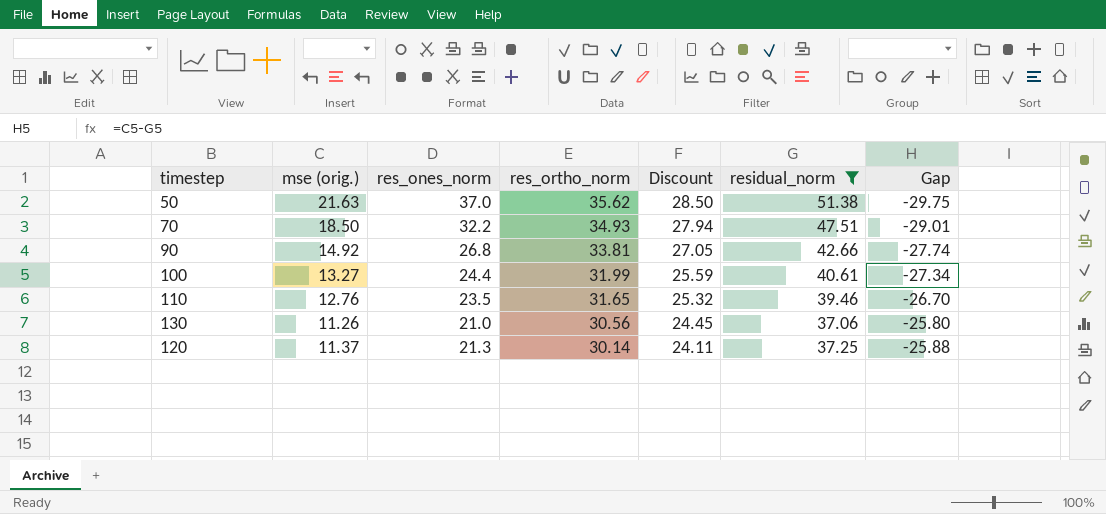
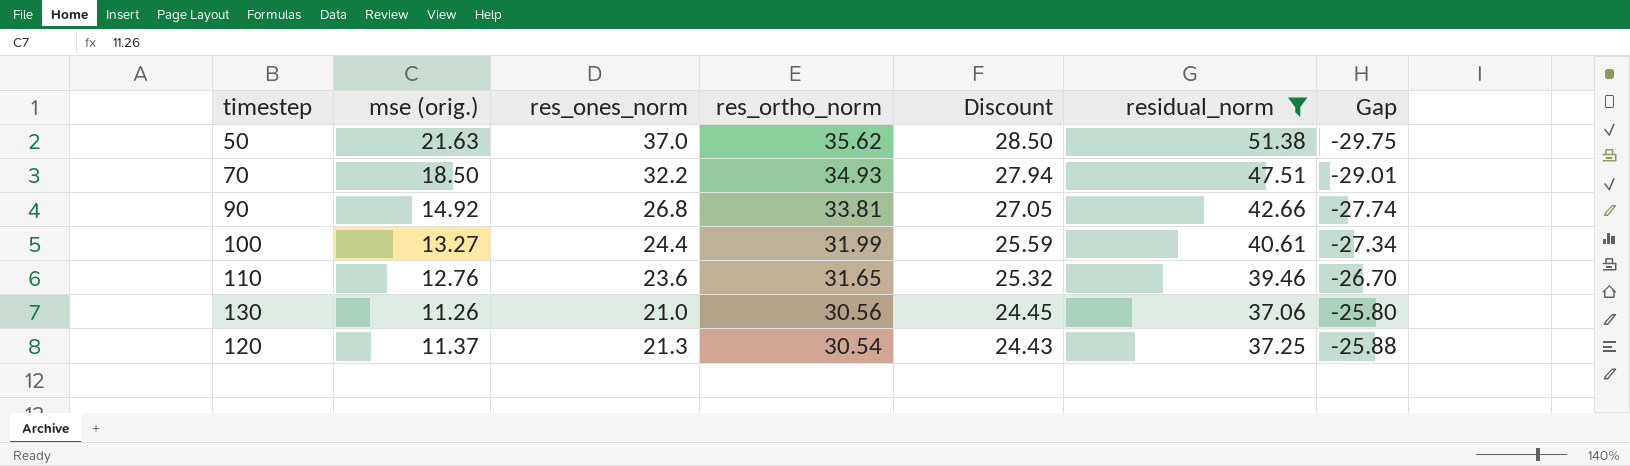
110 | res_ones_norm: 23.5 -> 23.6
120 | res_ortho_norm: 30.14 -> 30.54
120 | Discount: 24.11 -> 24.43

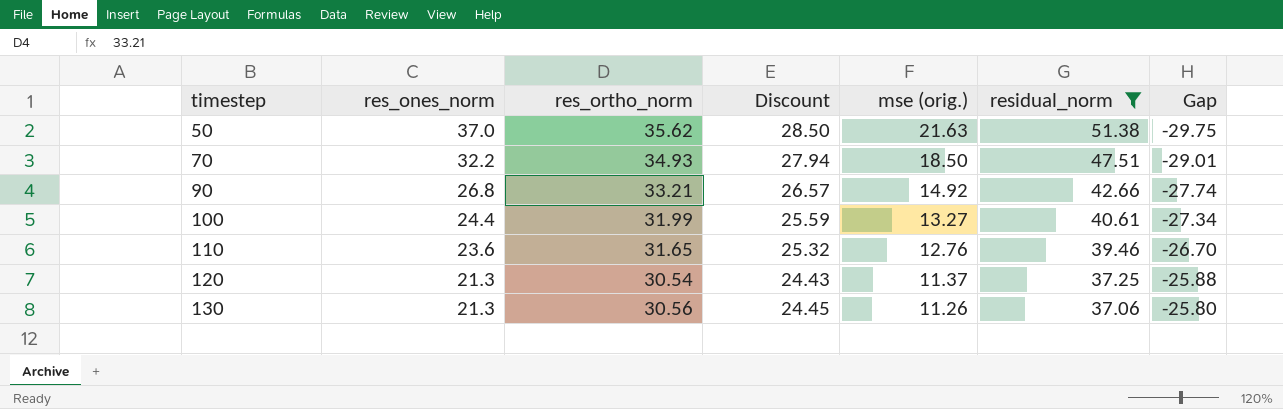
row order: res_ortho_norm descending -> timestep ascending
column mse (orig.) | position: 2 -> 5
90 | res_ortho_norm: 33.81 -> 33.21
90 | Discount: 27.05 -> 26.57
130 | res_ones_norm: 21.0 -> 21.3

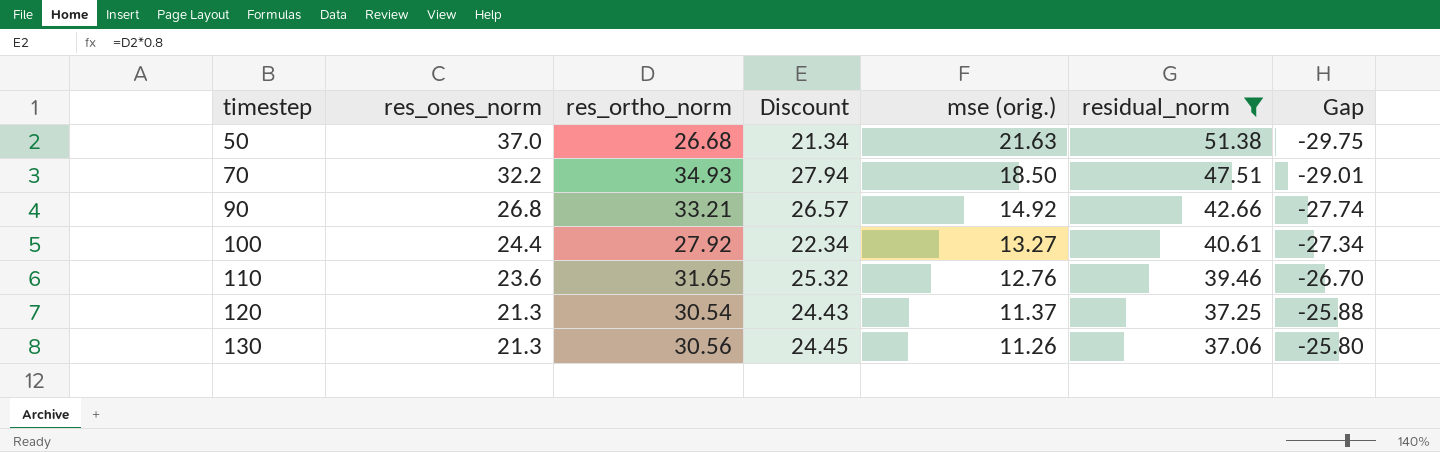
50 | res_ortho_norm: 35.62 -> 26.68
50 | Discount: 28.50 -> 21.34
100 | res_ortho_norm: 31.99 -> 27.92
100 | Discount: 25.59 -> 22.34

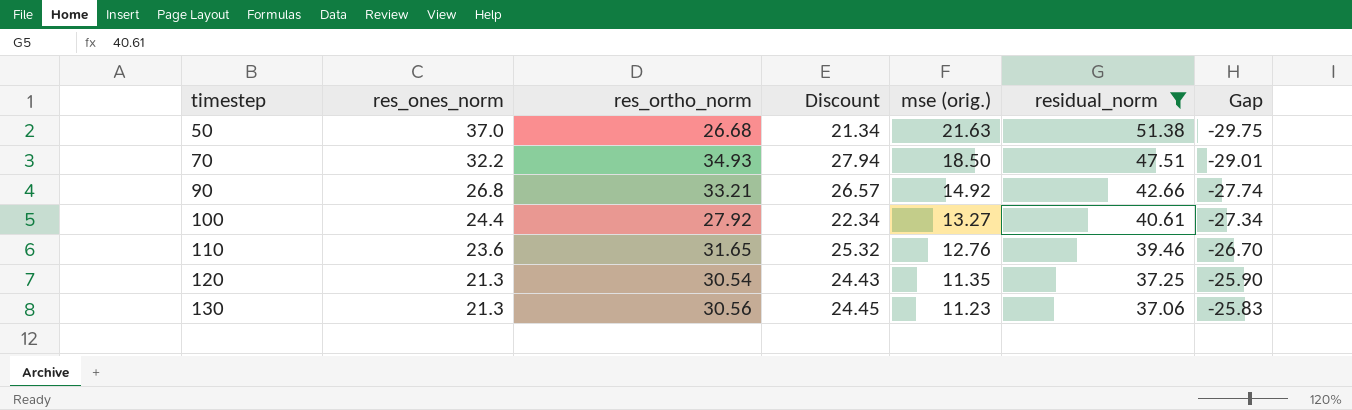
120 | mse (orig.): 11.37 -> 11.35
120 | Gap: -25.88 -> -25.90
130 | mse (orig.): 11.26 -> 11.23
130 | Gap: -25.80 -> -25.83

